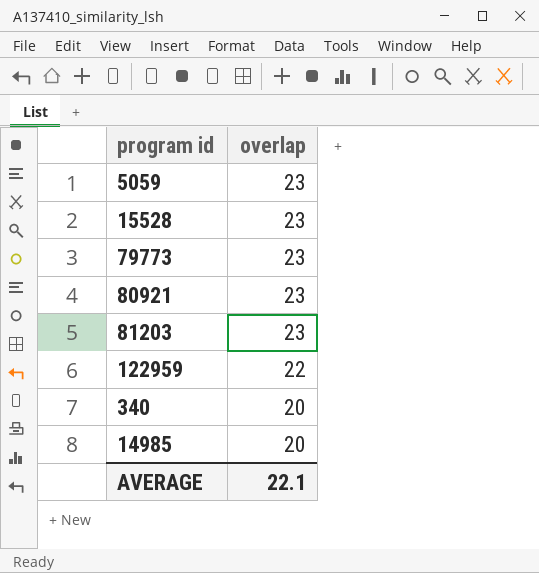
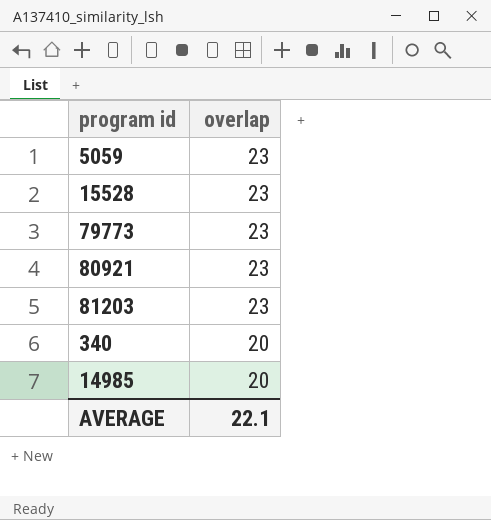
row 122959: 22 -> none

